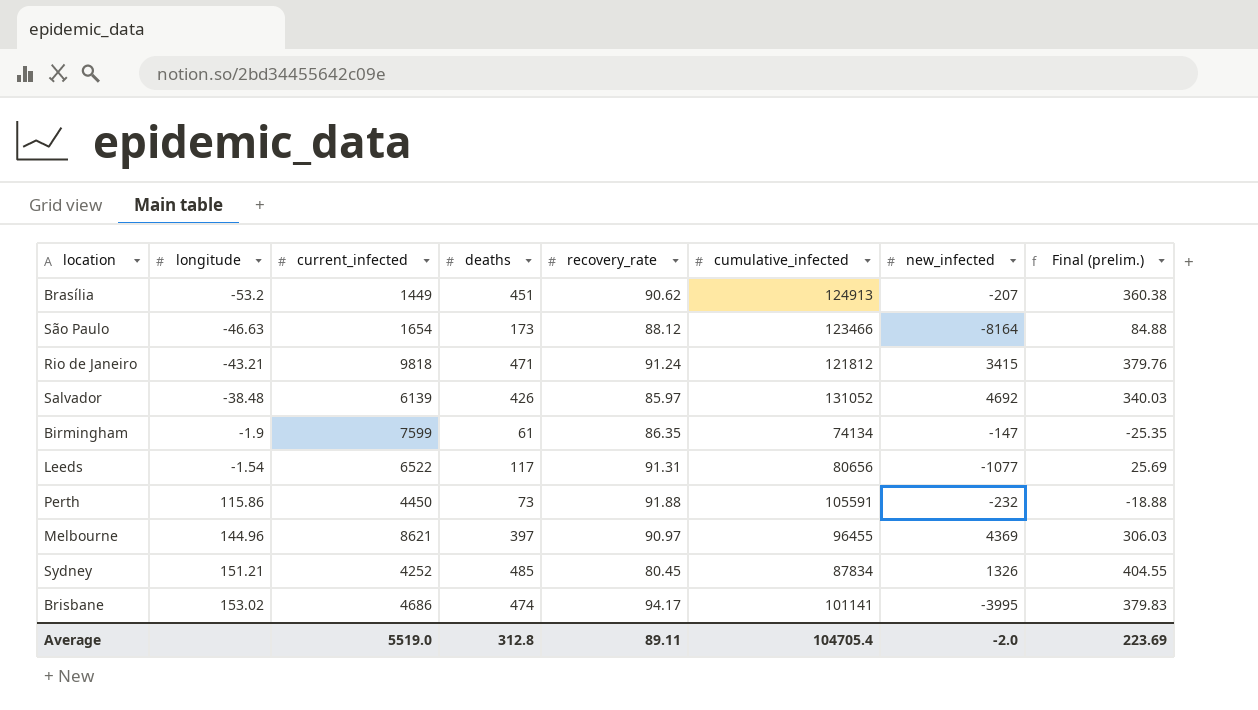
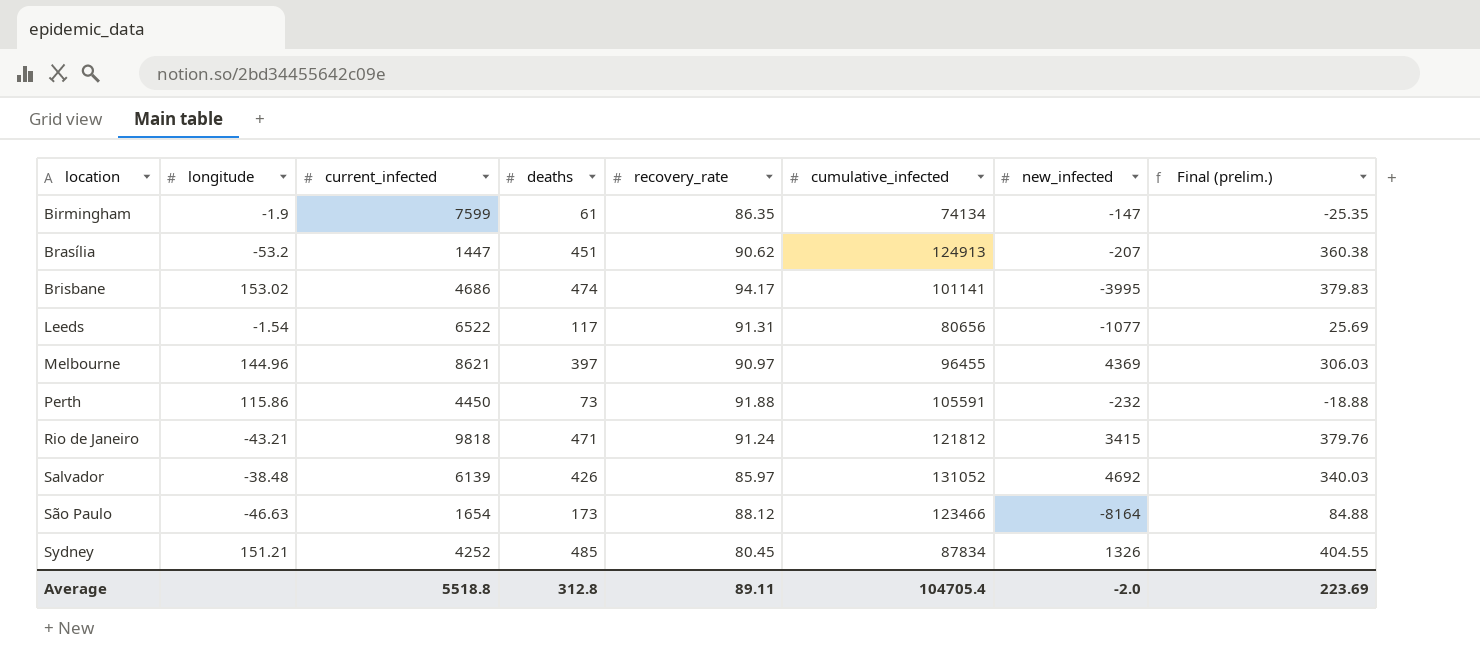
row order: longitude ascending -> location ascending
Brasília | current_infected: 1449 -> 1447
Average | current_infected: 5519.0 -> 5518.8

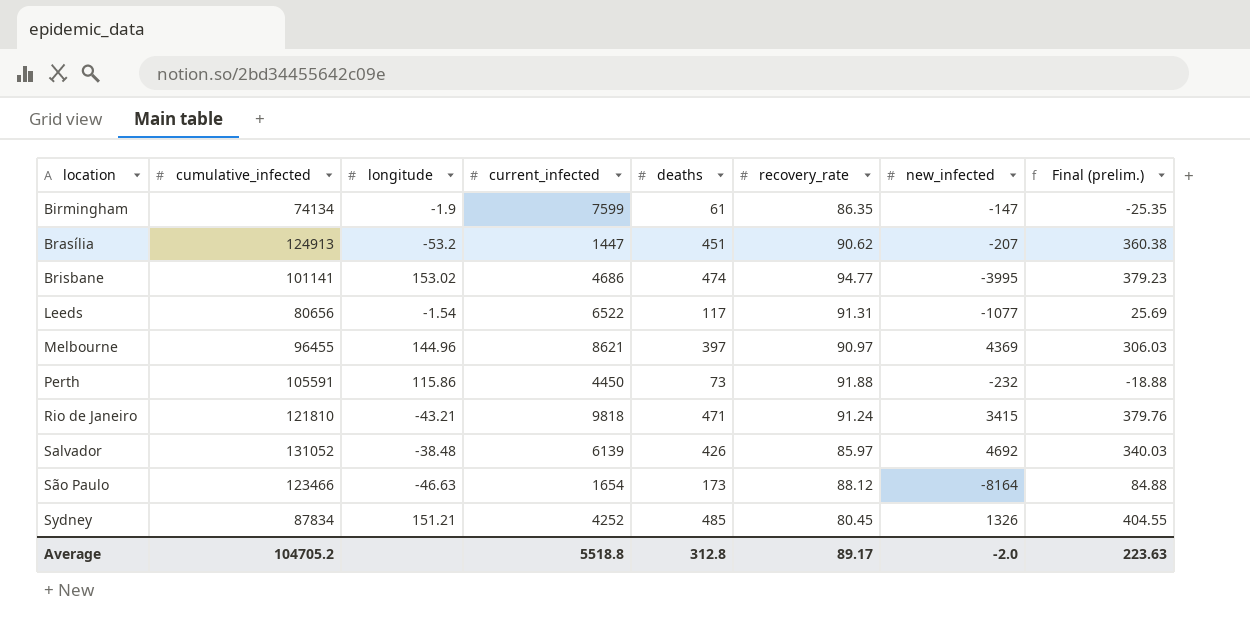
column cumulative_infected | position: 6 -> 2
Brisbane | recovery_rate: 94.17 -> 94.77
Brisbane | Final (prelim.): 379.83 -> 379.23
Rio de Janeiro | cumulative_infected: 121812 -> 121810
Average | cumulative_infected: 104705.4 -> 104705.2
Average | recovery_rate: 89.11 -> 89.17
Average | Final (prelim.): 223.69 -> 223.63

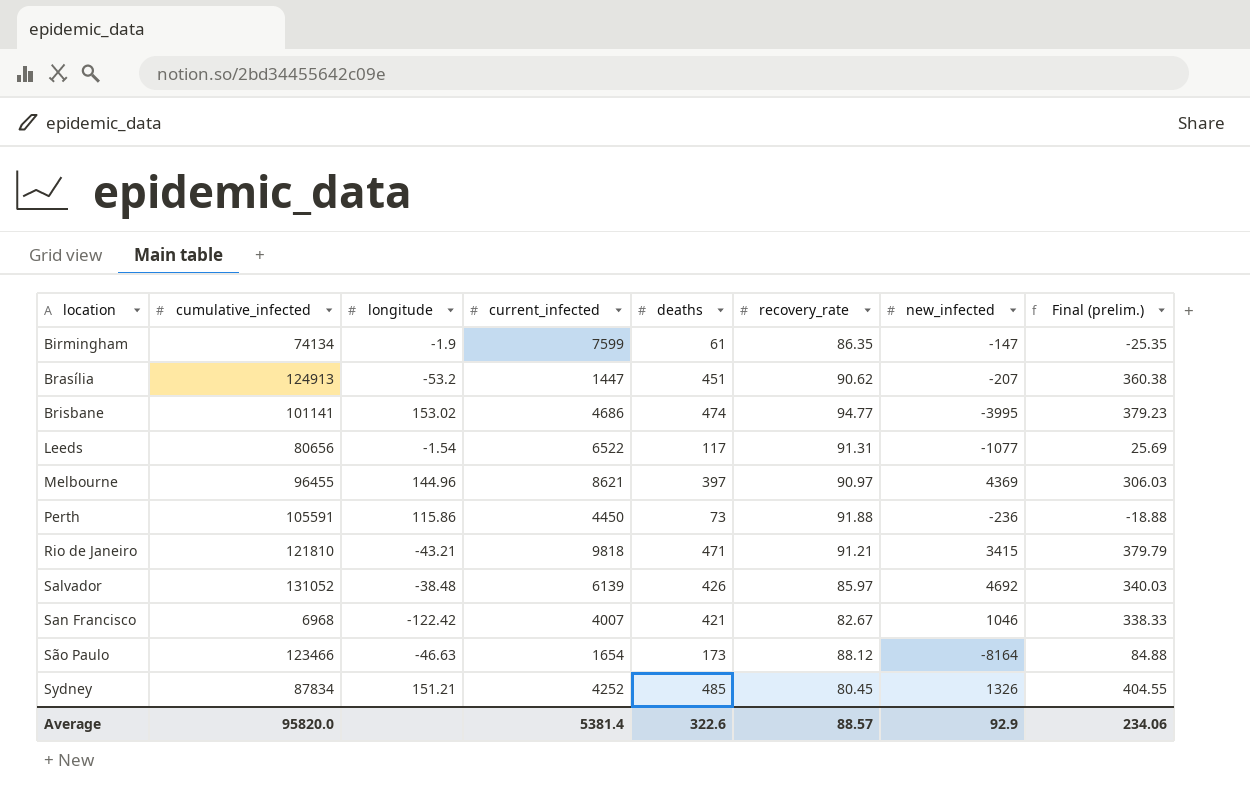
Perth | new_infected: -232 -> -236
Rio de Janeiro | recovery_rate: 91.24 -> 91.21
Rio de Janeiro | Final (prelim.): 379.76 -> 379.79
row San Francisco: none -> 6968 | -122.42 | 4007 | 421 | 82.67 | 1046 | 338.33
Average | cumulative_infected: 104705.2 -> 95820.0
Average | current_infected: 5518.8 -> 5381.4
Average | deaths: 312.8 -> 322.6
Average | recovery_rate: 89.17 -> 88.57
Average | new_infected: -2.0 -> 92.9
Average | Final (prelim.): 223.63 -> 234.06

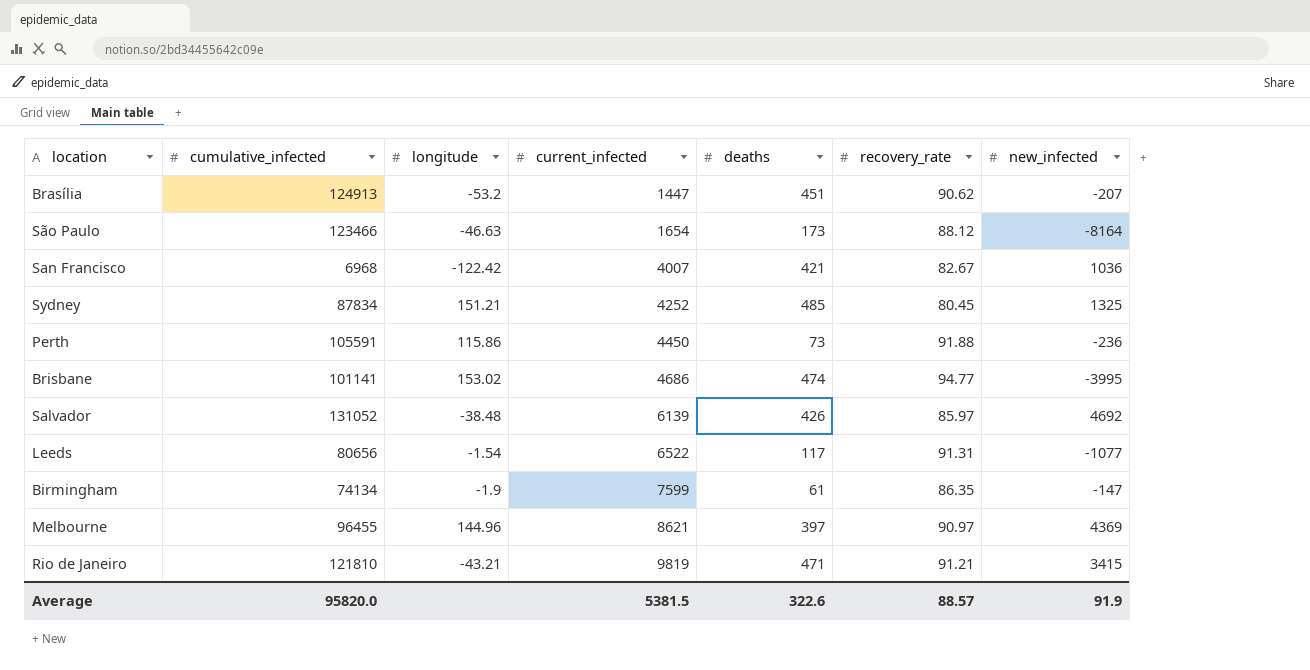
row order: location ascending -> current_infected ascending
column Final (prelim.) | formula: [deaths] - [recovery_rate] -> none
San Francisco | new_infected: 1046 -> 1036
Sydney | new_infected: 1326 -> 1325
Rio de Janeiro | current_infected: 9818 -> 9819
Average | current_infected: 5381.4 -> 5381.5
Average | new_infected: 92.9 -> 91.9

